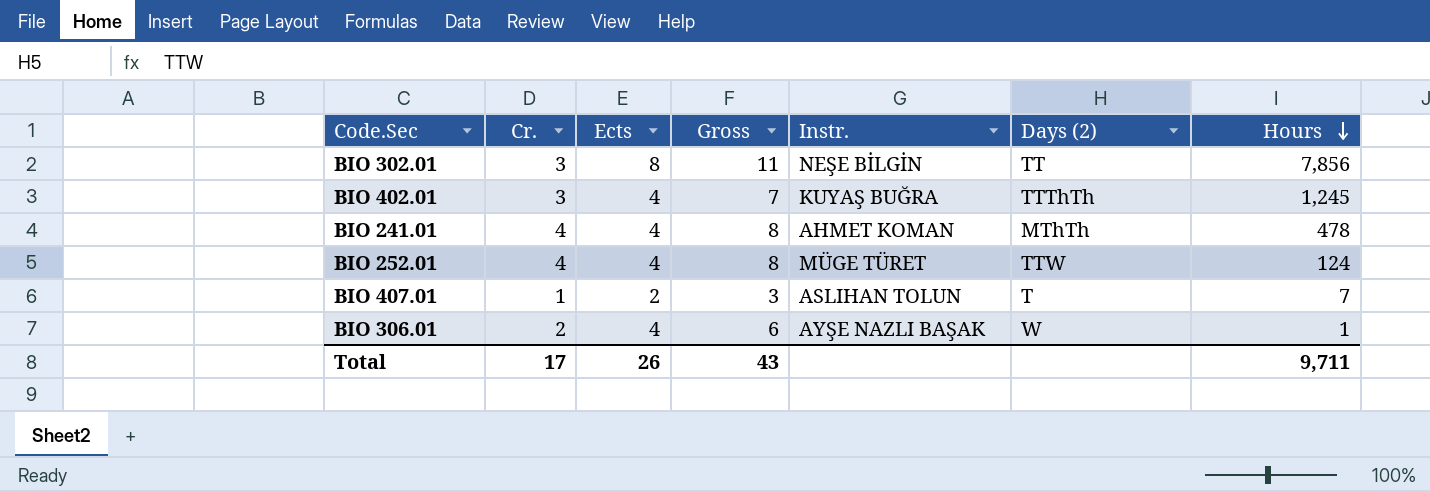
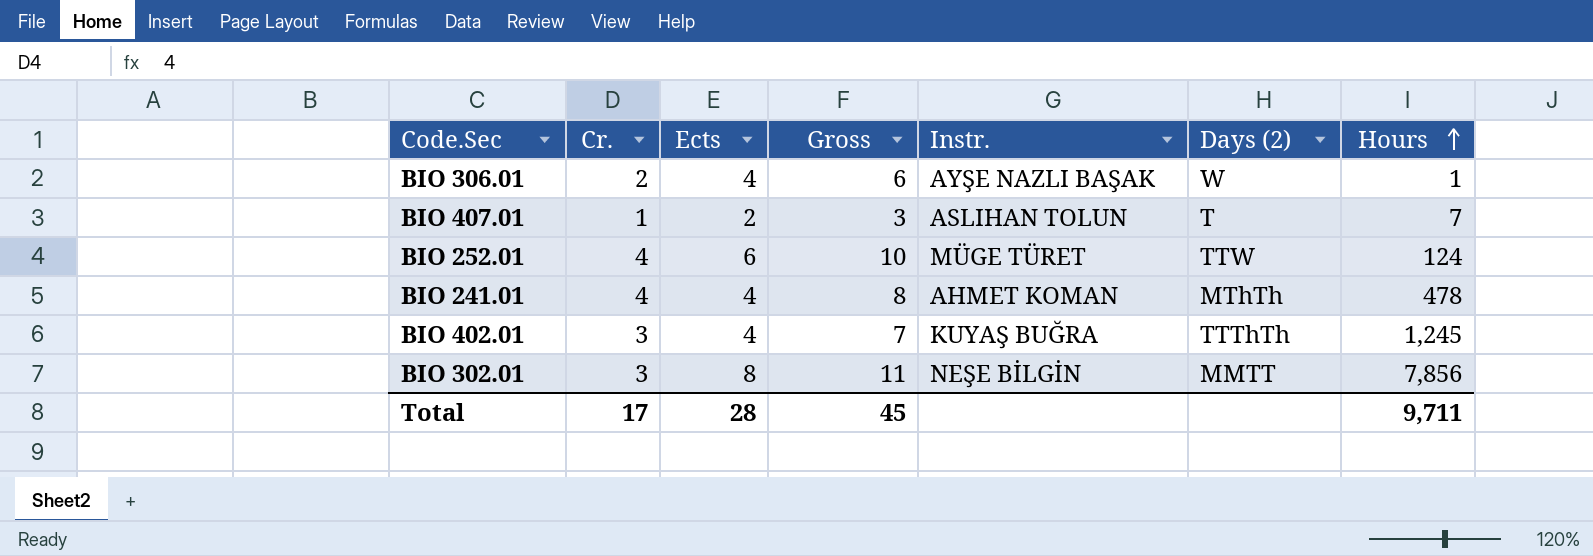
row order: Hours descending -> Hours ascending
BIO 252.01 | Ects: 4 -> 6
BIO 252.01 | Gross: 8 -> 10
BIO 302.01 | Days (2): TT -> MMTT
Total | Ects: 26 -> 28
Total | Gross: 43 -> 45

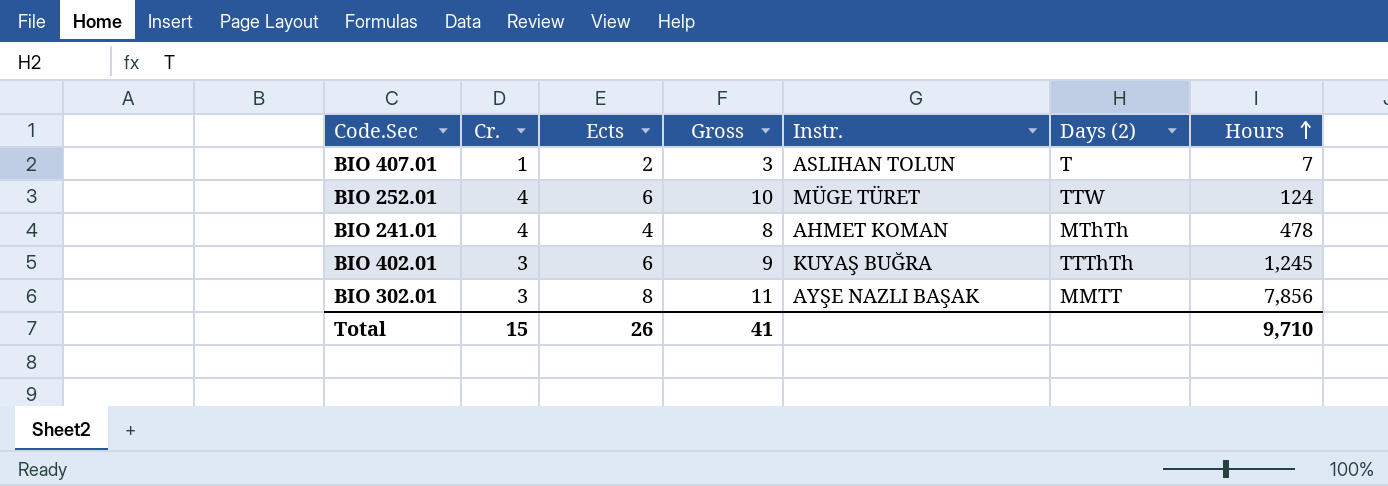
row BIO 306.01: 2 | 4 | 6 | AYŞE NAZLI BAŞAK | W | 1 -> none
BIO 402.01 | Ects: 4 -> 6
BIO 402.01 | Gross: 7 -> 9
BIO 302.01 | Instr.: NEŞE BİLGİN -> AYŞE NAZLI BAŞAK
Total | Cr.: 17 -> 15
Total | Ects: 28 -> 26
Total | Gross: 45 -> 41
Total | Hours: 9,711 -> 9,710

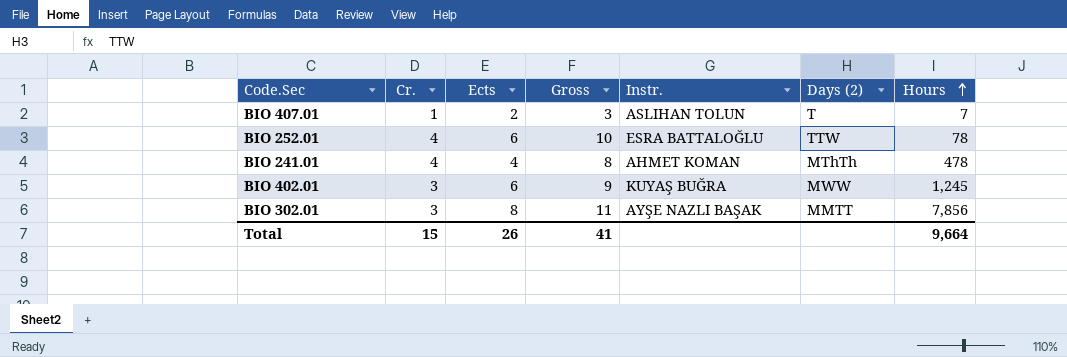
BIO 252.01 | Instr.: MÜGE TÜRET -> ESRA BATTALOĞLU
BIO 252.01 | Hours: 124 -> 78
BIO 402.01 | Days (2): TTThTh -> MWW
Total | Hours: 9,710 -> 9,664

